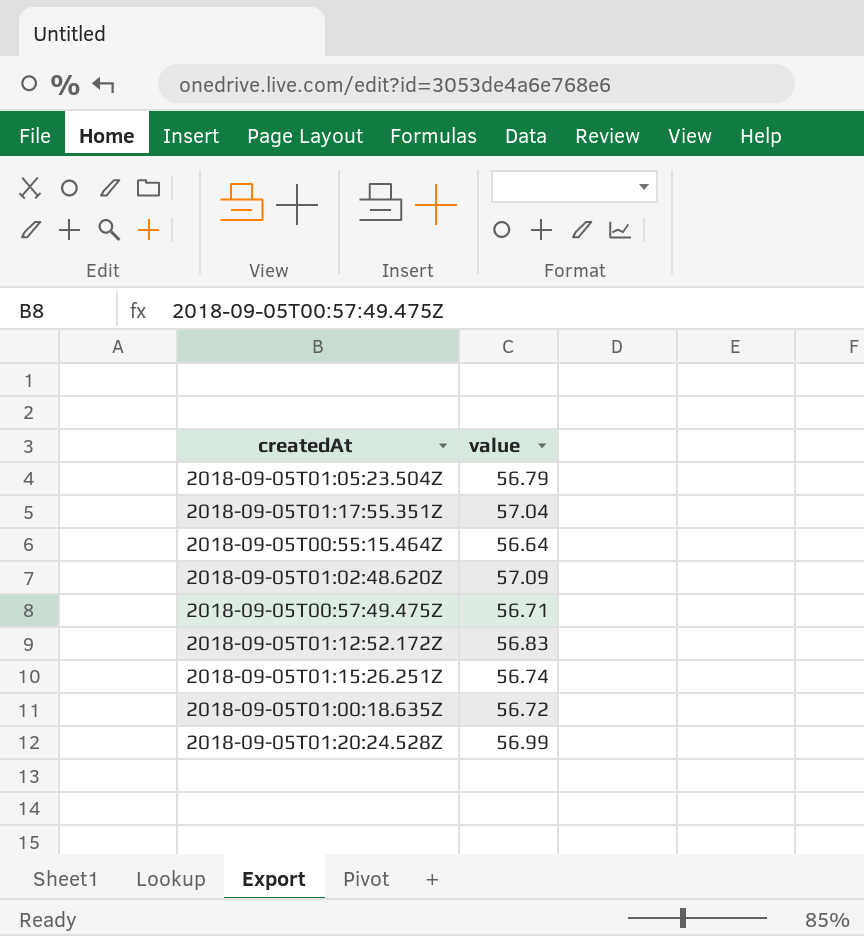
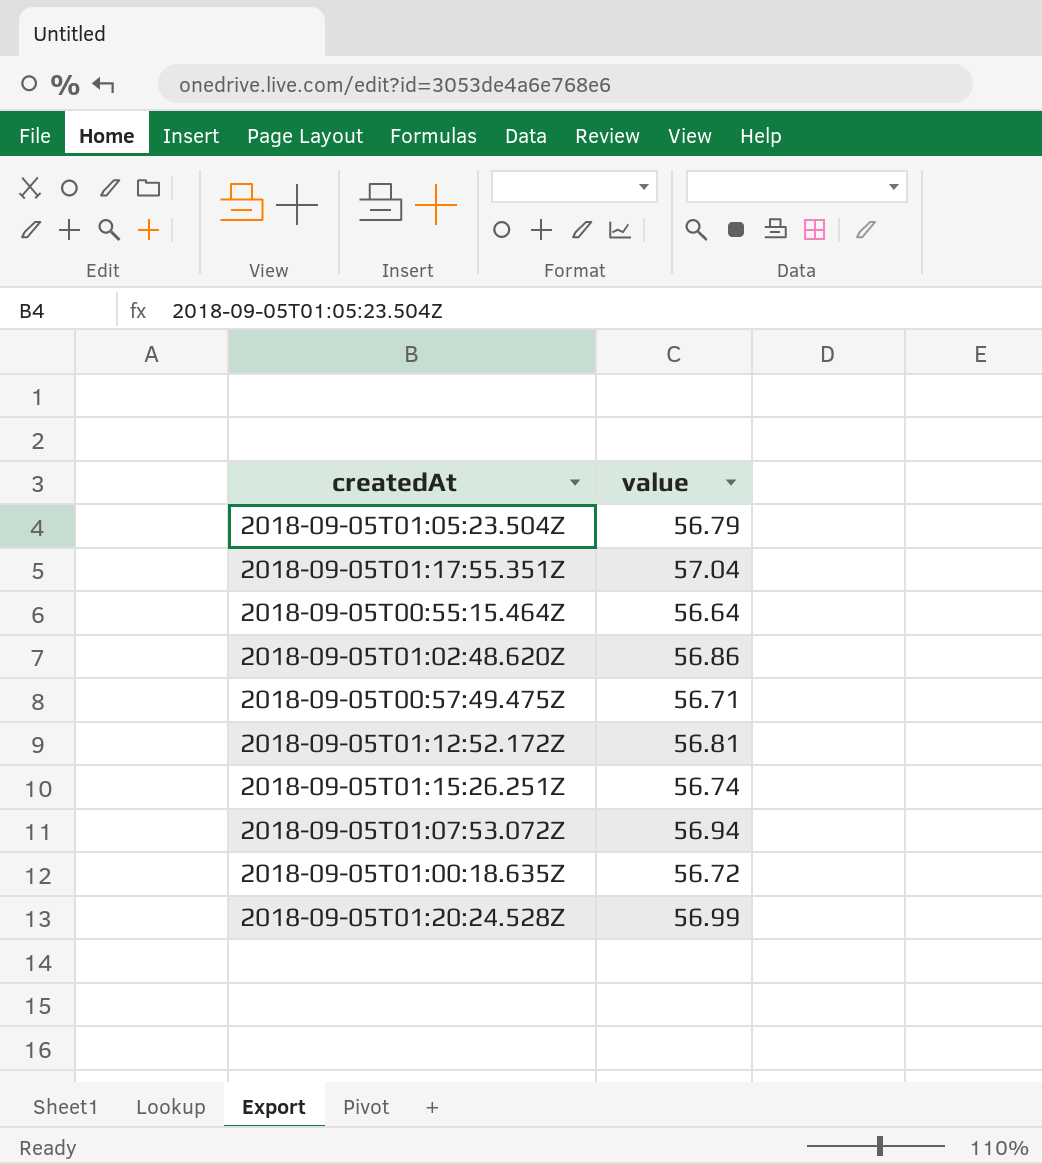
2018-09-05T01:02:48.620Z | value: 57.09 -> 56.86
2018-09-05T01:12:52.172Z | value: 56.83 -> 56.81
row 2018-09-05T01:07:53.072Z: none -> 56.94

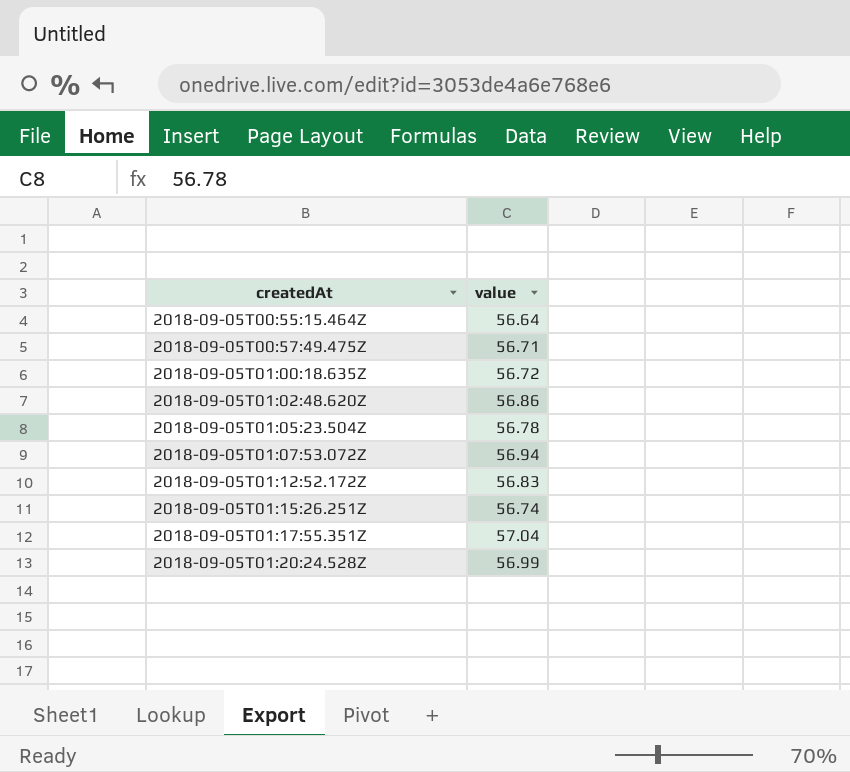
row order: none -> createdAt ascending
2018-09-05T01:05:23.504Z | value: 56.79 -> 56.78
2018-09-05T01:12:52.172Z | value: 56.81 -> 56.83

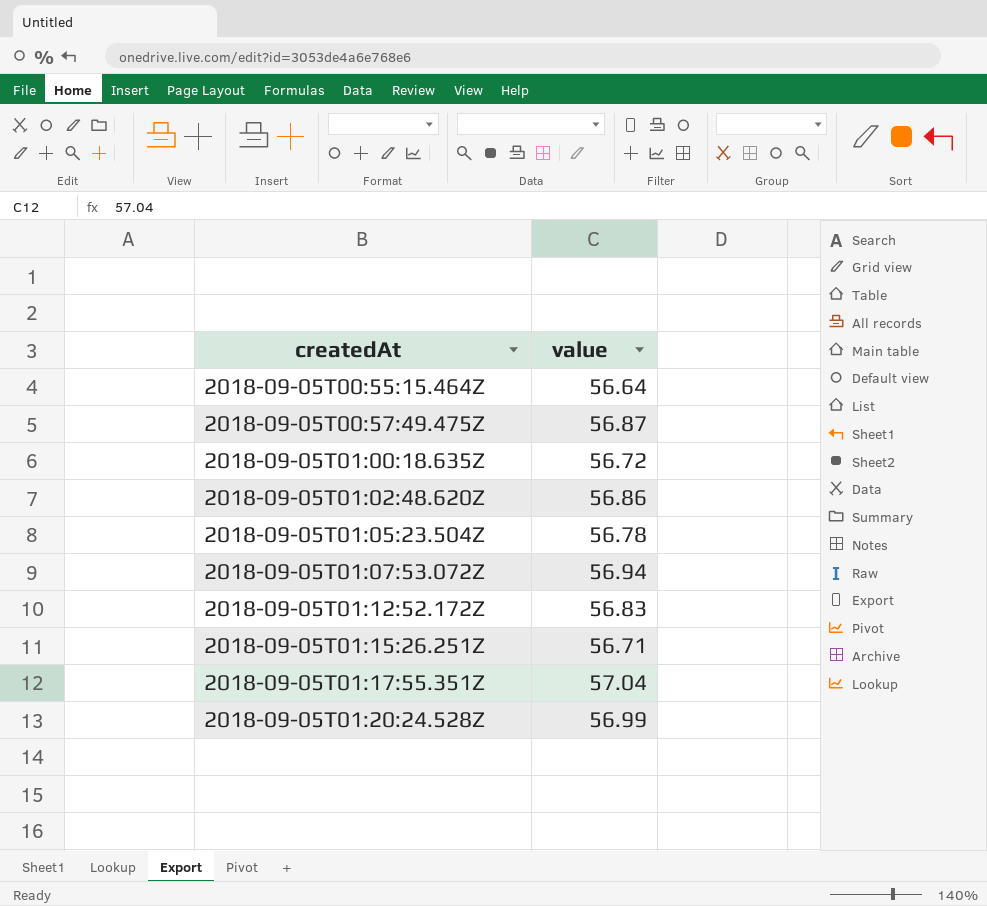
2018-09-05T00:57:49.475Z | value: 56.71 -> 56.87
2018-09-05T01:15:26.251Z | value: 56.74 -> 56.71

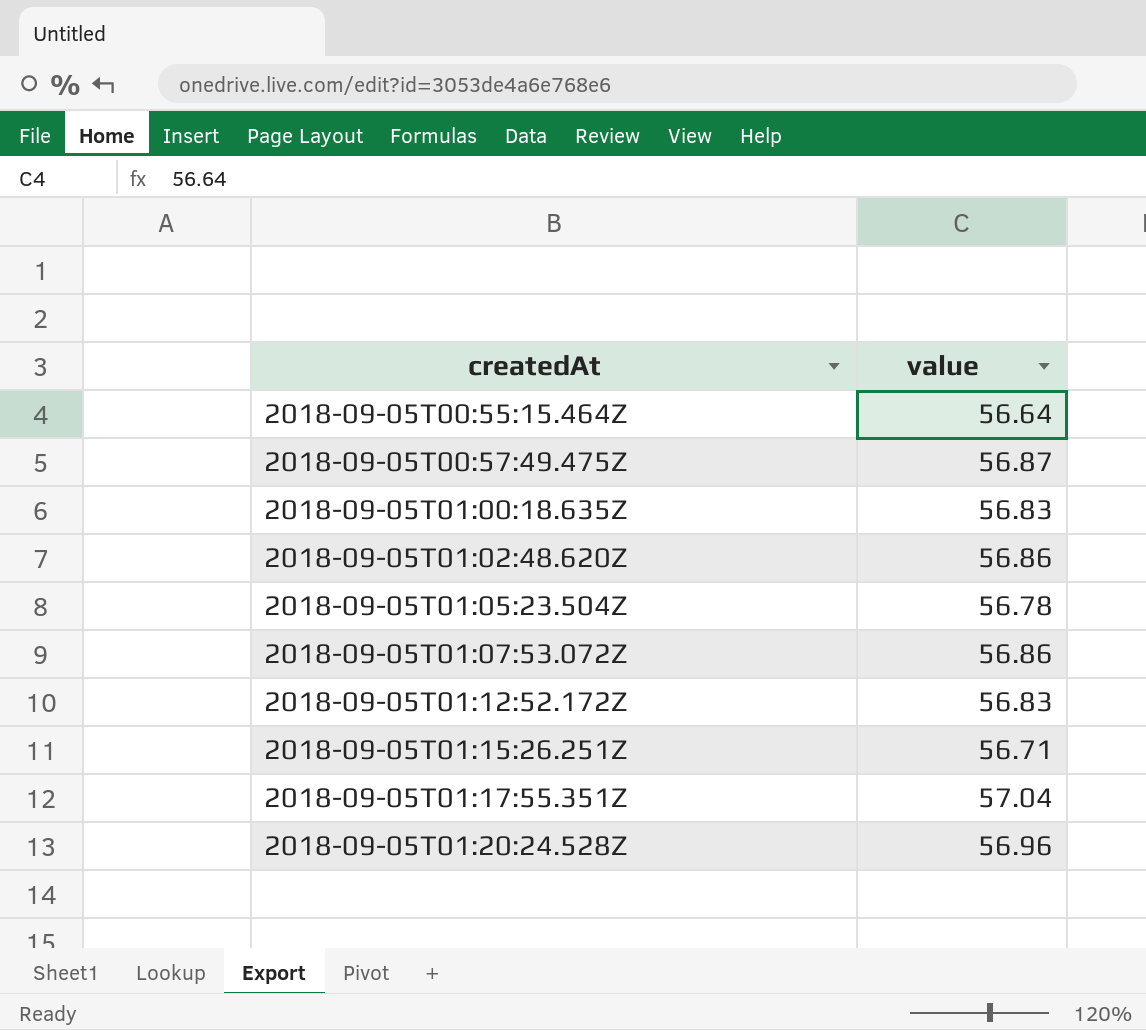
2018-09-05T01:00:18.635Z | value: 56.72 -> 56.83
2018-09-05T01:07:53.072Z | value: 56.94 -> 56.86
2018-09-05T01:20:24.528Z | value: 56.99 -> 56.96

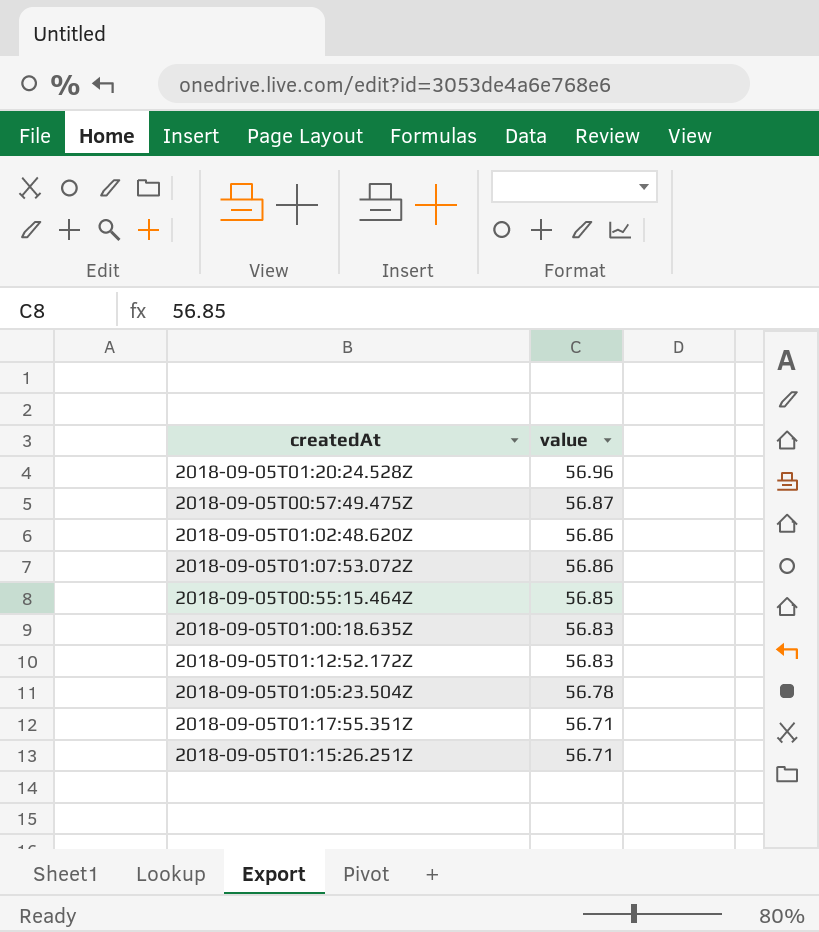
row order: createdAt ascending -> value descending
2018-09-05T00:55:15.464Z | value: 56.64 -> 56.85
2018-09-05T01:17:55.351Z | value: 57.04 -> 56.71

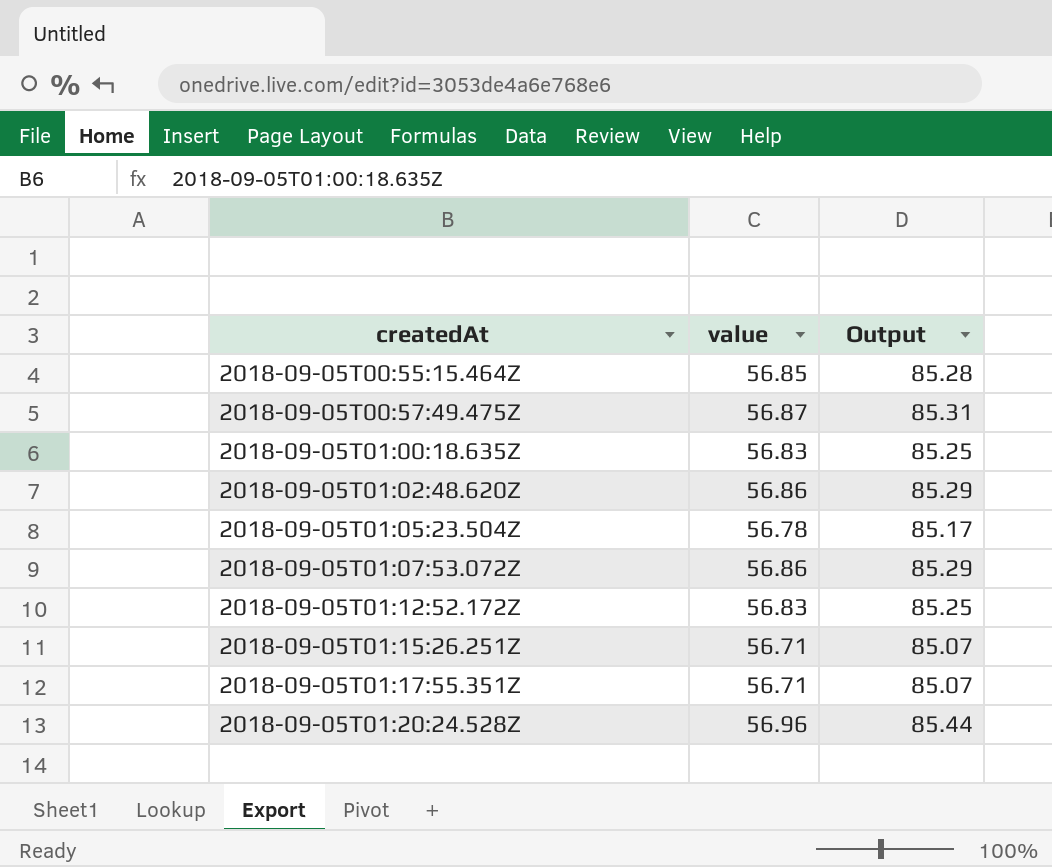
row order: value descending -> createdAt ascending
column Output | formula: none -> [value] * 1.5

